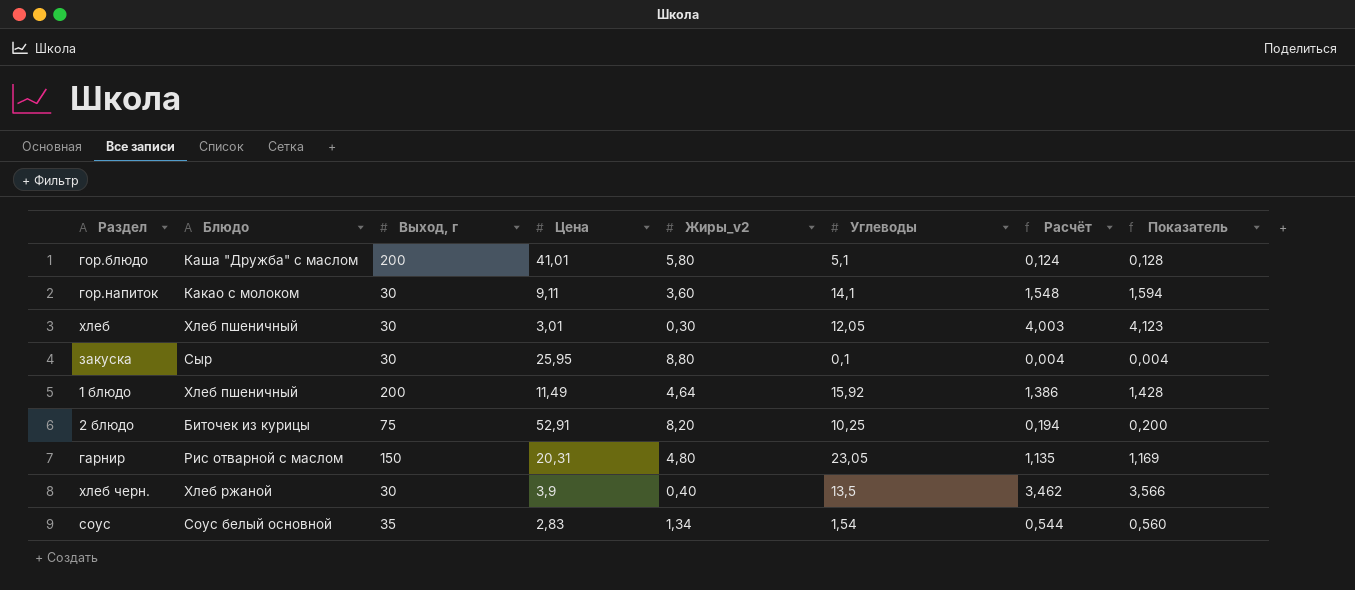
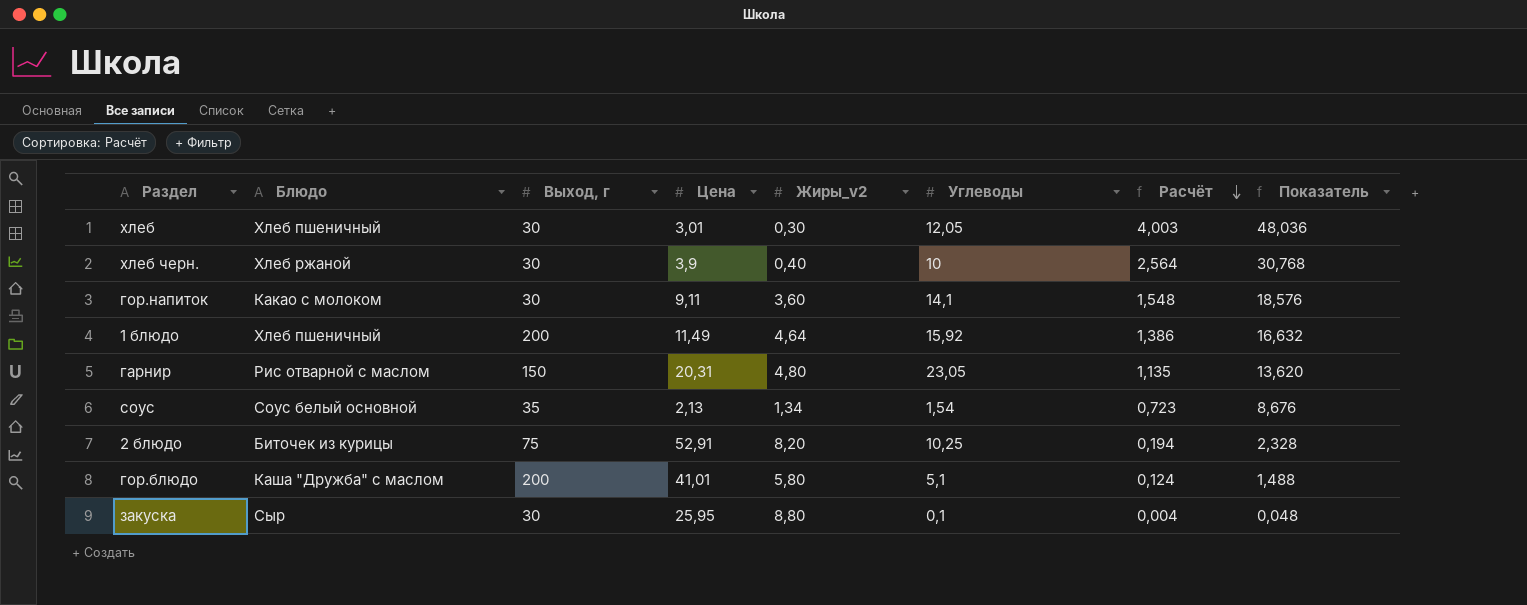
row order: none -> Расчёт descending
column Показатель | formula: [Расчёт] * 1,03 -> [Расчёт] * 12
хлеб черн. | Углеводы: 13,5 -> 10
хлеб черн. | Расчёт: 3,462 -> 2,564
соус | Цена: 2,83 -> 2,13
соус | Расчёт: 0,544 -> 0,723

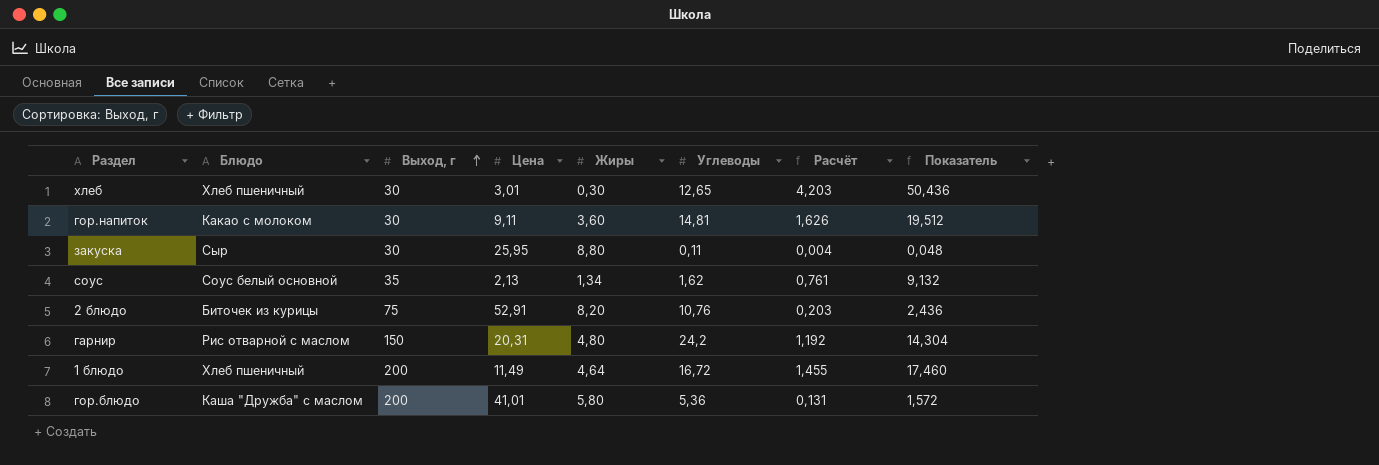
row order: Расчёт descending -> Выход, г ascending
column name: Жиры_v2 -> Жиры
row хлеб черн.: Хлеб ржаной | 30 | 3,9 | 0,40 | 10 | 2,564 | 30,768 -> none
хлеб | Углеводы: 12,05 -> 12,65
хлеб | Расчёт: 4,003 -> 4,203
хлеб | Показатель: 48,036 -> 50,436
гор.напиток | Углеводы: 14,1 -> 14,81
гор.напиток | Расчёт: 1,548 -> 1,626
гор.напиток | Показатель: 18,576 -> 19,512
закуска | Углеводы: 0,1 -> 0,11
соус | Углеводы: 1,54 -> 1,62
соус | Расчёт: 0,723 -> 0,761
соус | Показатель: 8,676 -> 9,132
2 блюдо | Углеводы: 10,25 -> 10,76
2 блюдо | Расчёт: 0,194 -> 0,203
2 блюдо | Показатель: 2,328 -> 2,436
гарнир | Углеводы: 23,05 -> 24,2
гарнир | Расчёт: 1,135 -> 1,192
гарнир | Показатель: 13,620 -> 14,304
1 блюдо | Углеводы: 15,92 -> 16,72
1 блюдо | Расчёт: 1,386 -> 1,455
1 блюдо | Показатель: 16,632 -> 17,460
гор.блюдо | Углеводы: 5,1 -> 5,36
гор.блюдо | Расчёт: 0,124 -> 0,131
гор.блюдо | Показатель: 1,488 -> 1,572

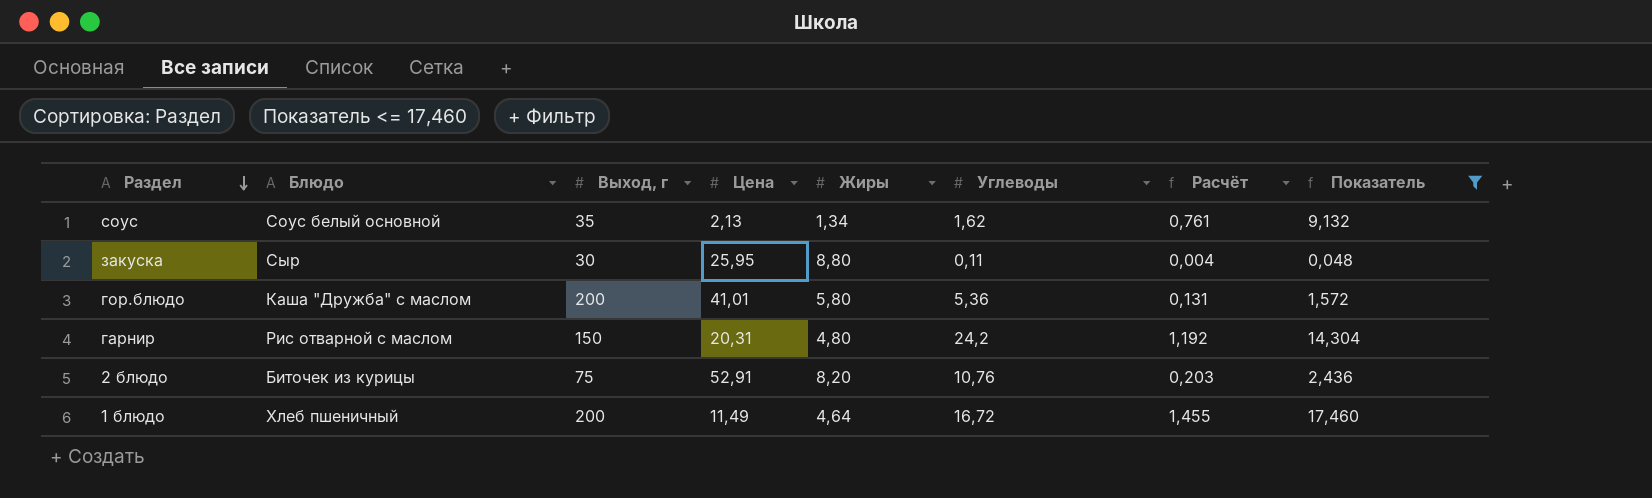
filter: none -> Показатель <= 17,460
row order: Выход, г ascending -> Раздел descending

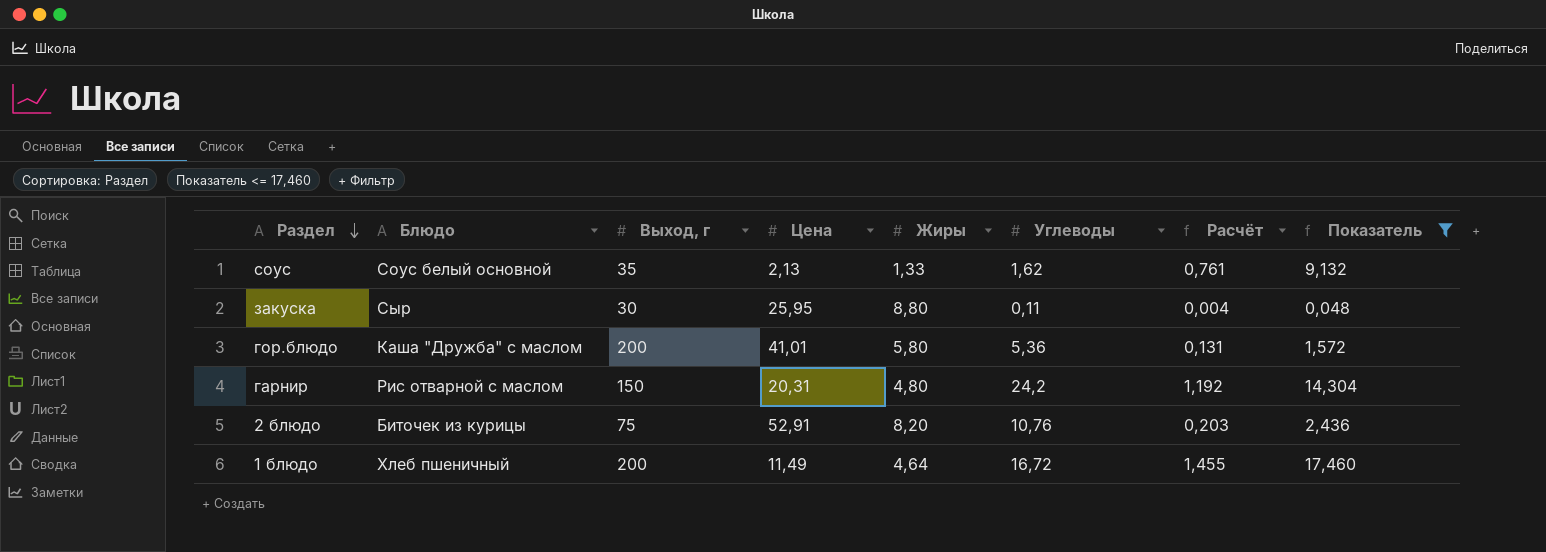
соус | Жиры: 1,34 -> 1,33

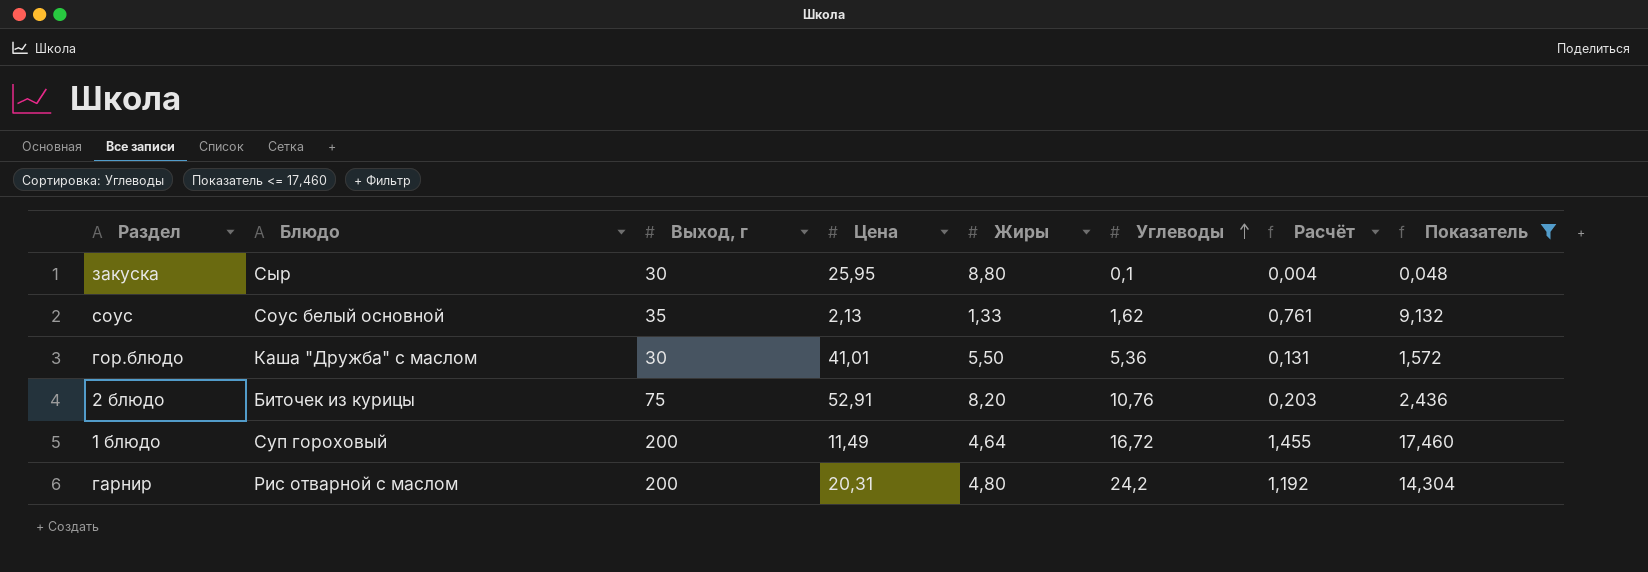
row order: Раздел descending -> Углеводы ascending
закуска | Углеводы: 0,11 -> 0,1
гор.блюдо | Выход, г: 200 -> 30
гор.блюдо | Жиры: 5,80 -> 5,50
1 блюдо | Блюдо: Хлеб пшеничный -> Суп гороховый
гарнир | Выход, г: 150 -> 200

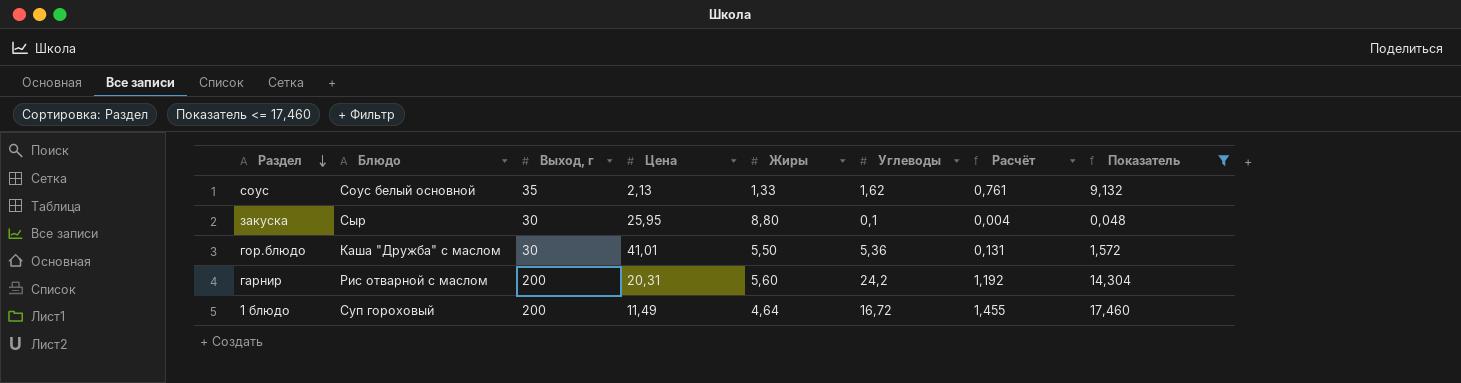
row order: Углеводы ascending -> Раздел descending
row 2 блюдо: Биточек из курицы | 75 | 52,91 | 8,20 | 10,76 | 0,203 | 2,436 -> none
гарнир | Жиры: 4,80 -> 5,60

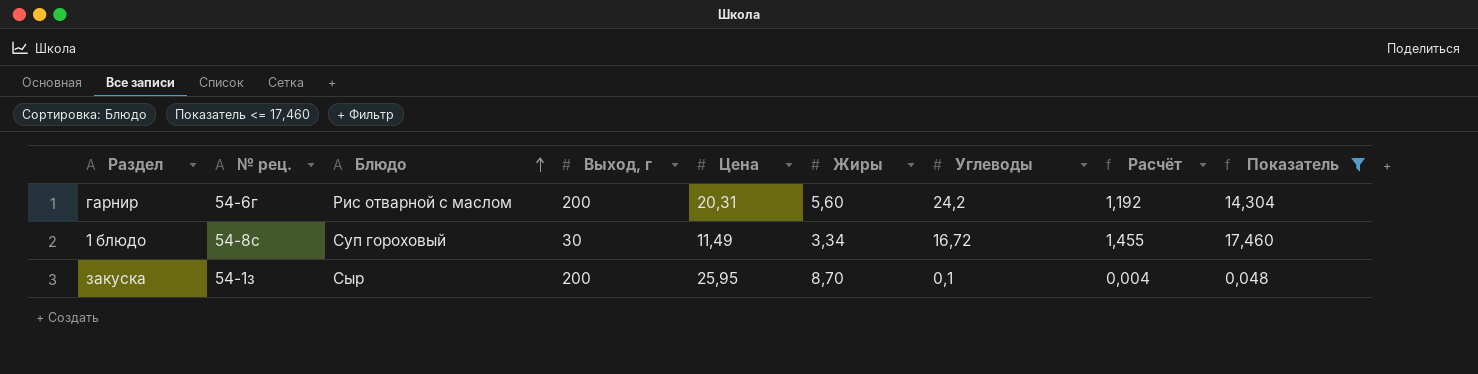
row order: Раздел descending -> Блюдо ascending
column № рец. | position: none -> 2
row соус: Соус белый основной | 35 | 2,13 | 1,33 | 1,62 | 0,761 | 9,132 -> none
row гор.блюдо: Каша "Дружба" с маслом | 30 | 41,01 | 5,50 | 5,36 | 0,131 | 1,572 -> none
1 блюдо | Выход, г: 200 -> 30
1 блюдо | Жиры: 4,64 -> 3,34
закуска | Выход, г: 30 -> 200
закуска | Жиры: 8,80 -> 8,70

